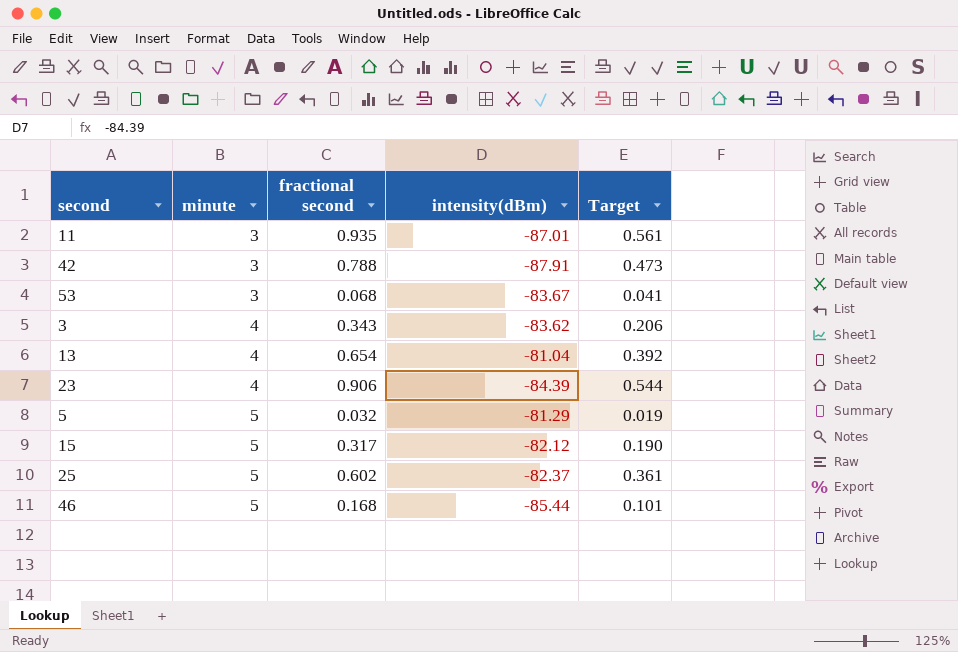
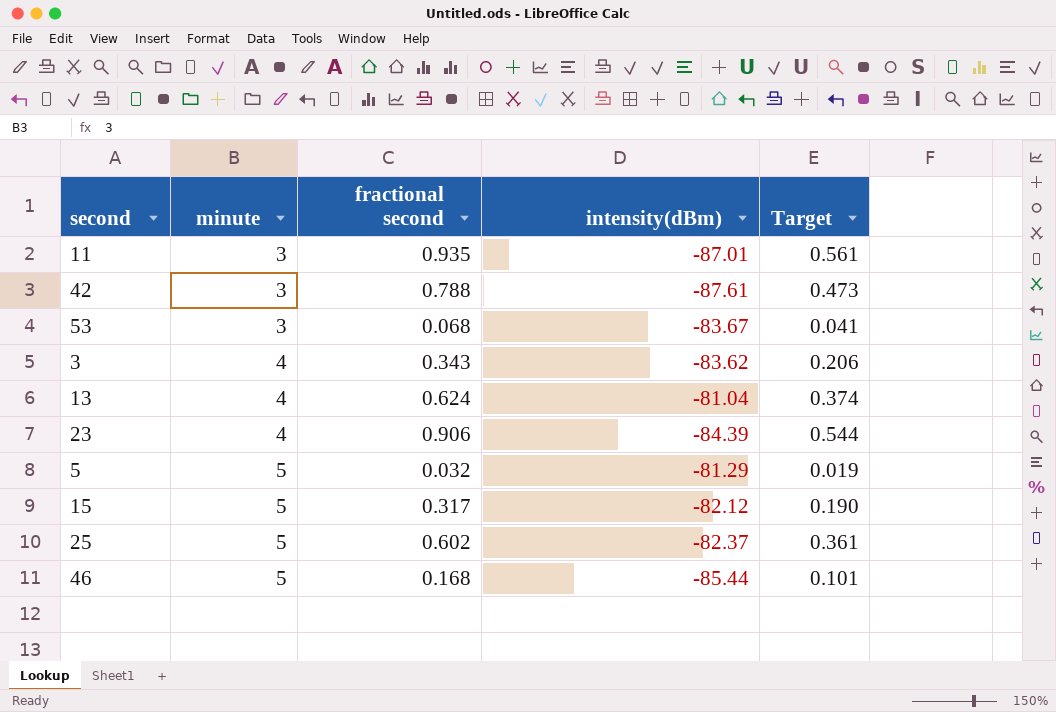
42 | intensity(dBm): -87.91 -> -87.61
13 | fractional second: 0.654 -> 0.624
13 | Target: 0.392 -> 0.374

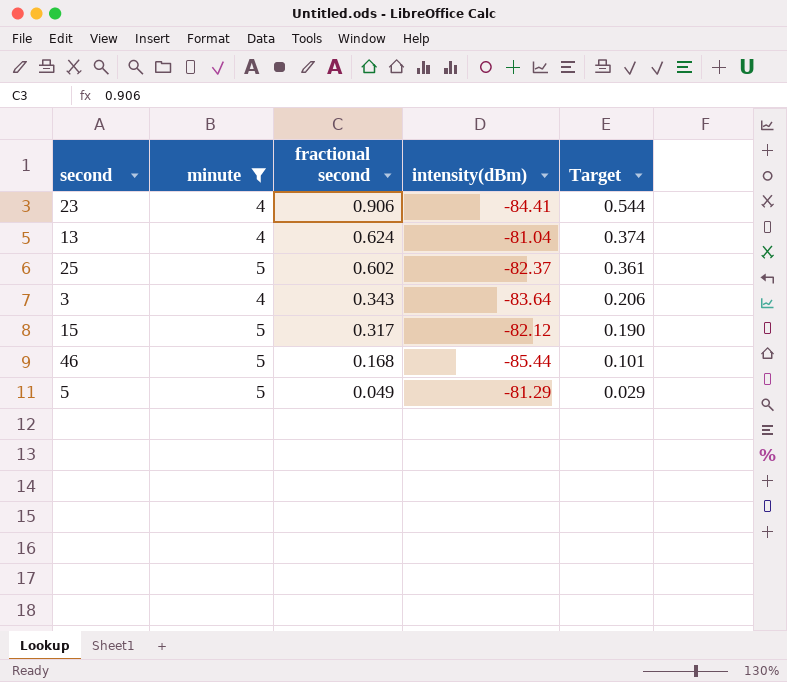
filter: none -> minute != 3
row order: minute ascending -> fractional second descending
23 | intensity(dBm): -84.39 -> -84.41
3 | intensity(dBm): -83.62 -> -83.64
5 | fractional second: 0.032 -> 0.049
5 | Target: 0.019 -> 0.029

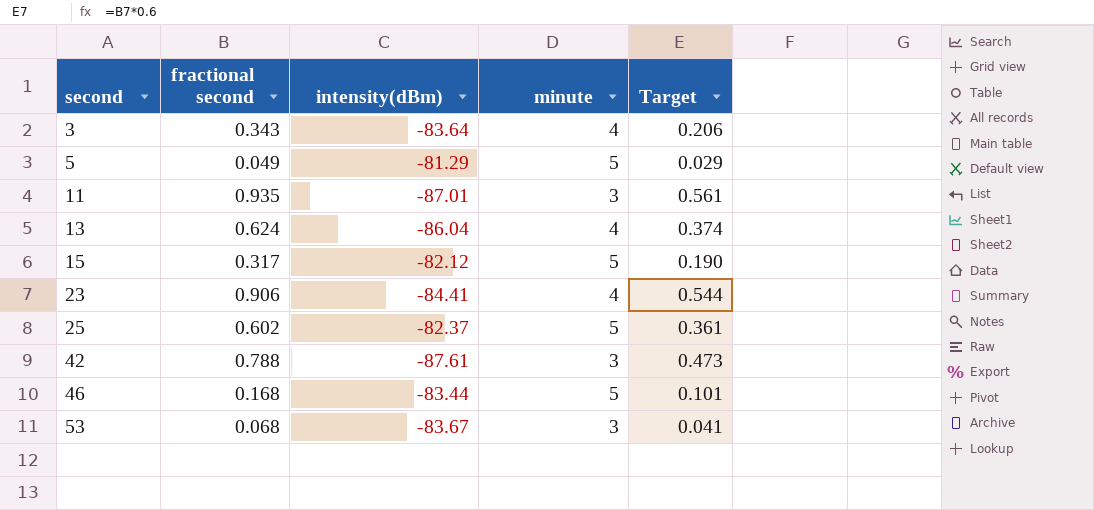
filter: minute != 3 -> none
row order: fractional second descending -> second ascending
column minute | position: 2 -> 4
13 | intensity(dBm): -81.04 -> -86.04
46 | intensity(dBm): -85.44 -> -83.44

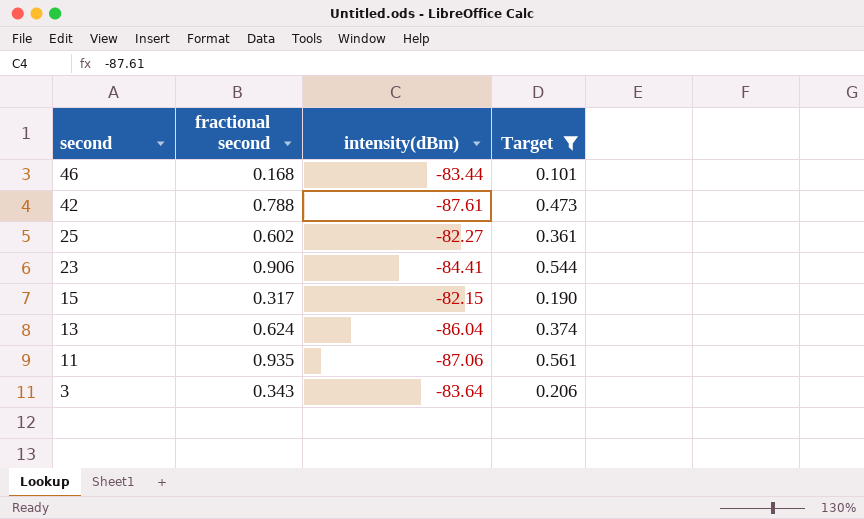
filter: none -> Target >= 0.101
row order: second ascending -> second descending
column minute | position: 4 -> none
25 | intensity(dBm): -82.37 -> -82.27
15 | intensity(dBm): -82.12 -> -82.15
11 | intensity(dBm): -87.01 -> -87.06

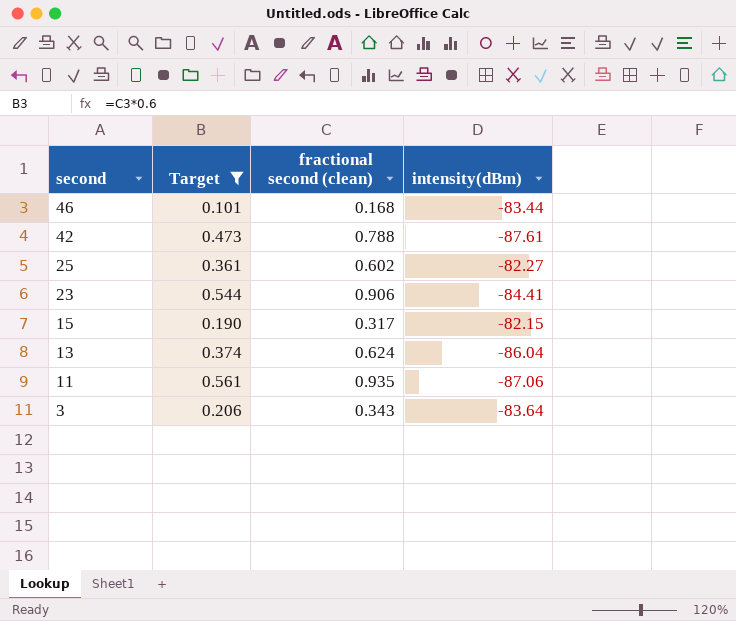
column Target | position: 4 -> 2
column name: fractional second -> fractional second (clean)

